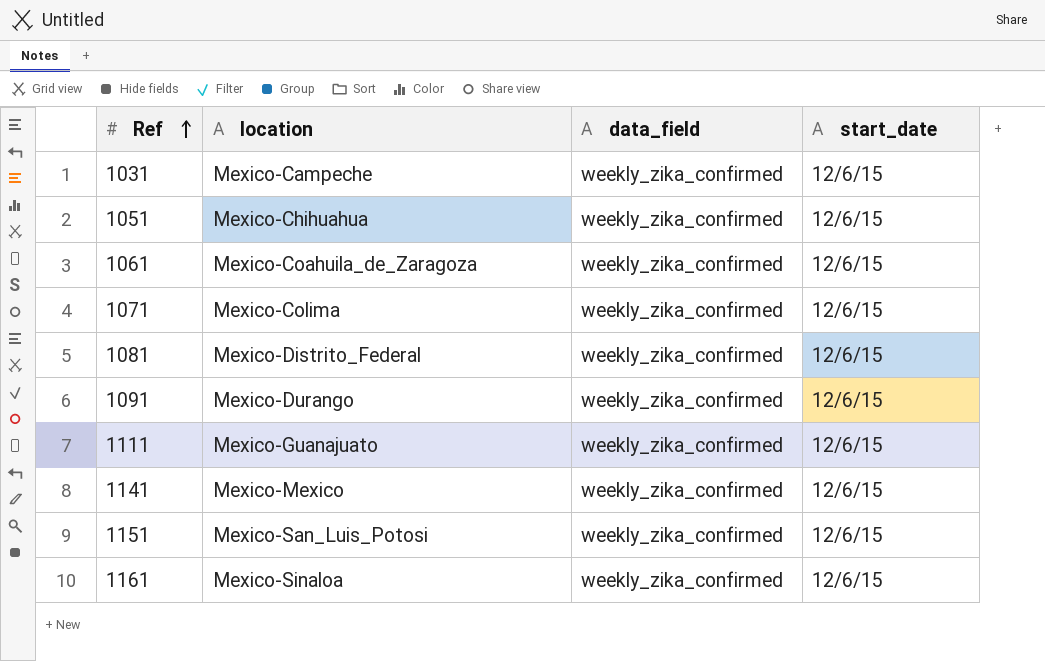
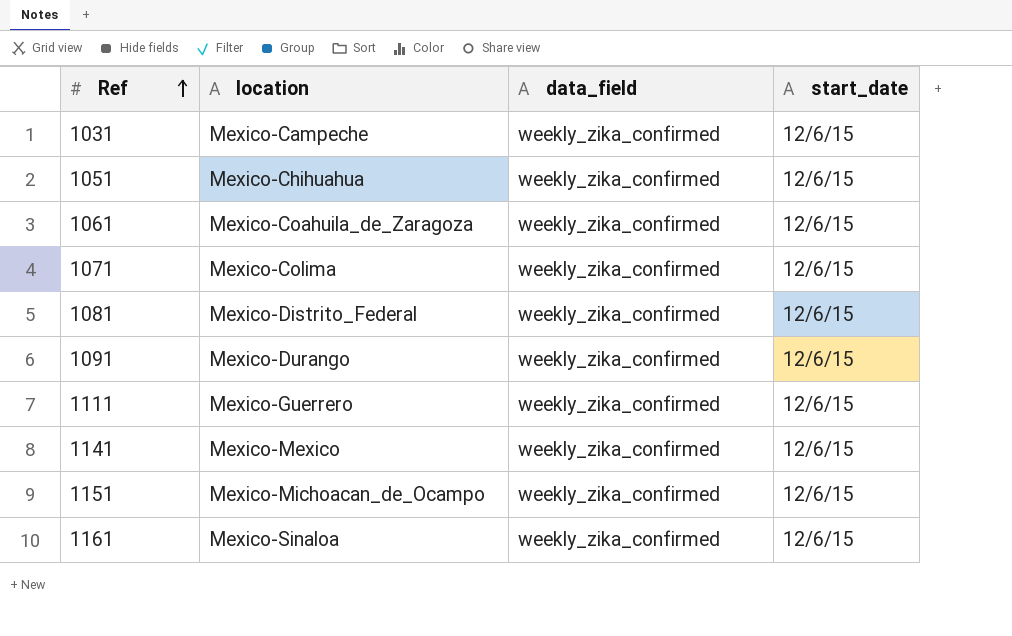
1111 | location: Mexico-Guanajuato -> Mexico-Guerrero
1151 | location: Mexico-San_Luis_Potosi -> Mexico-Michoacan_de_Ocampo

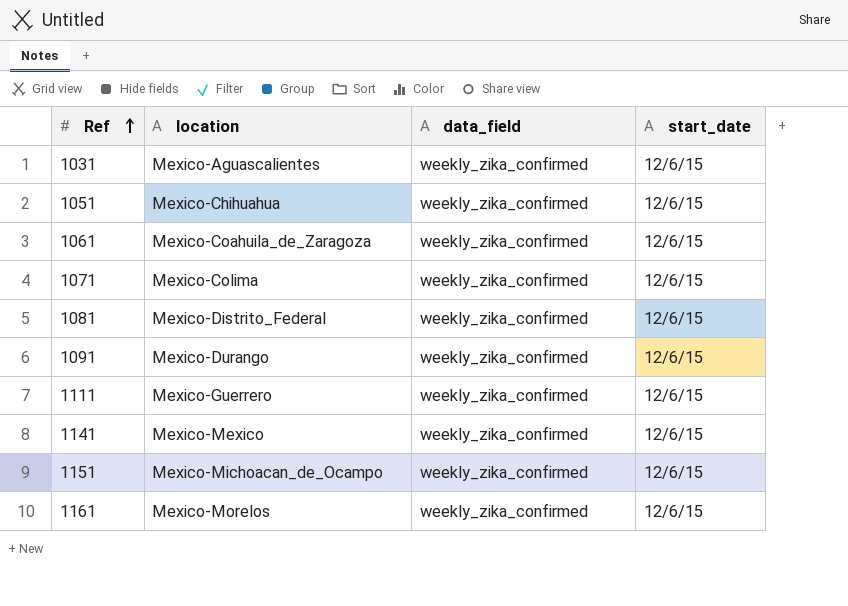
1031 | location: Mexico-Campeche -> Mexico-Aguascalientes
1161 | location: Mexico-Sinaloa -> Mexico-Morelos

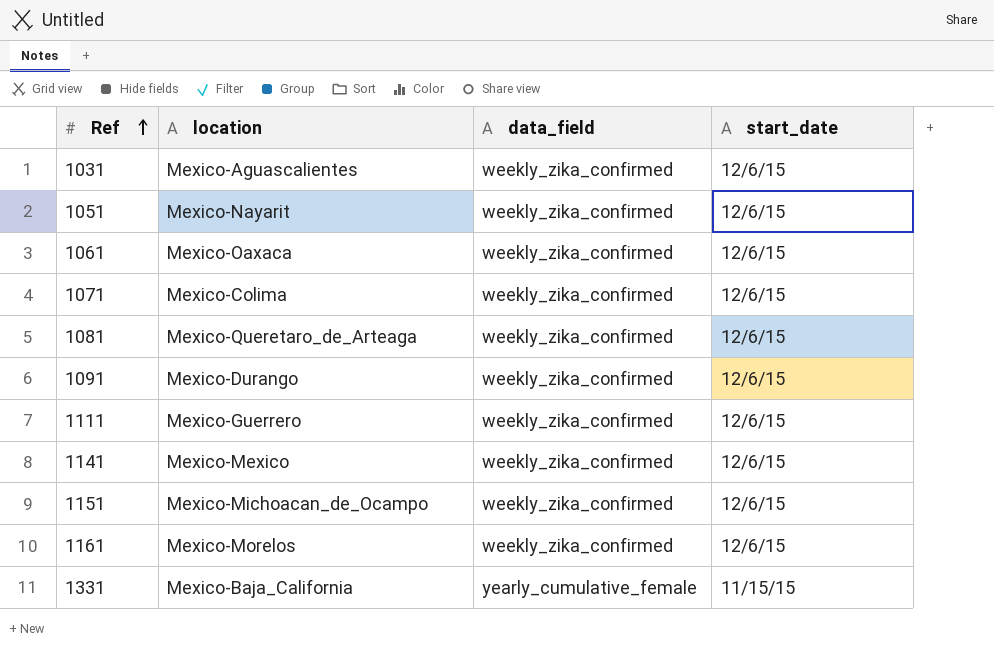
1051 | location: Mexico-Chihuahua -> Mexico-Nayarit
1061 | location: Mexico-Coahuila_de_Zaragoza -> Mexico-Oaxaca
1081 | location: Mexico-Distrito_Federal -> Mexico-Queretaro_de_Arteaga
row 1331: none -> Mexico-Baja_California | yearly_cumulative_female | 11/15/15

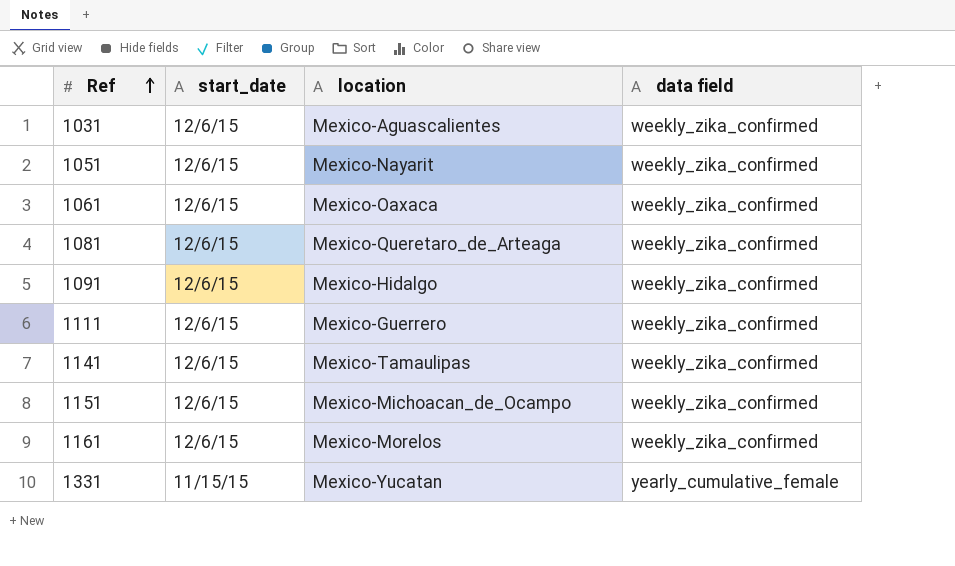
column start_date | position: 4 -> 2
column name: data_field -> data field
row 1071: Mexico-Colima | weekly_zika_confirmed | 12/6/15 -> none
1091 | location: Mexico-Durango -> Mexico-Hidalgo
1141 | location: Mexico-Mexico -> Mexico-Tamaulipas
1331 | location: Mexico-Baja_California -> Mexico-Yucatan

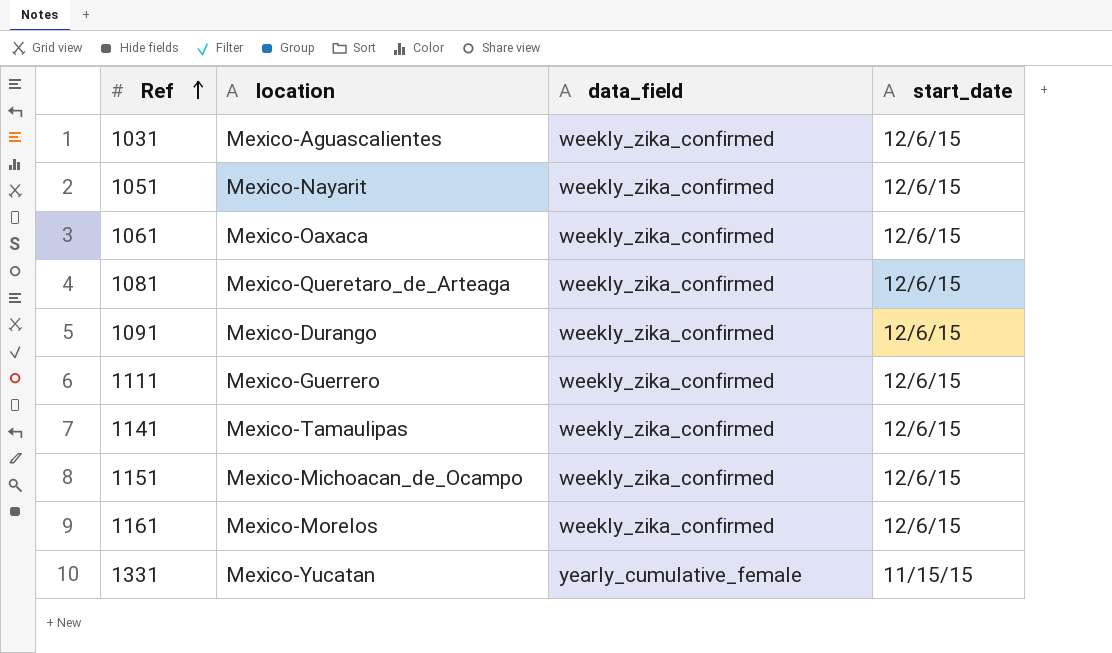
column name: data field -> data_field
column start_date | position: 2 -> 4
1091 | location: Mexico-Hidalgo -> Mexico-Durango

